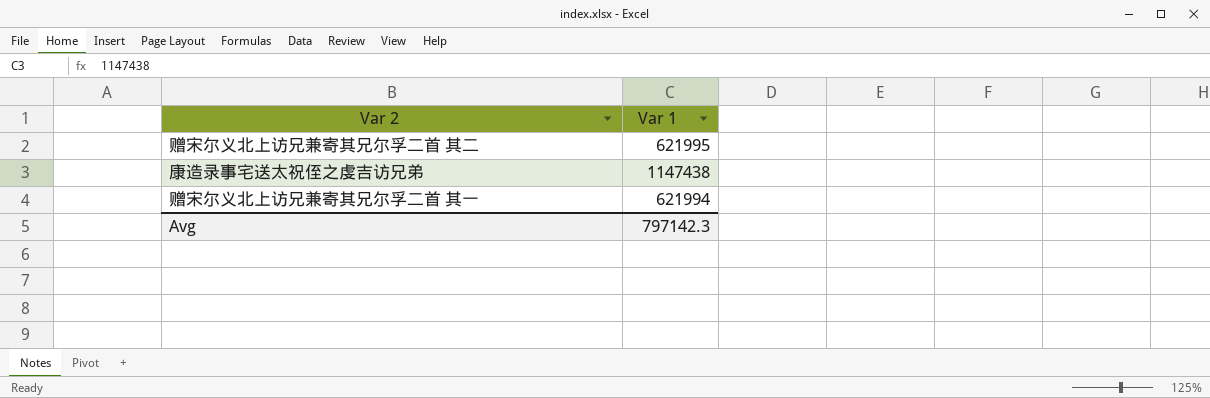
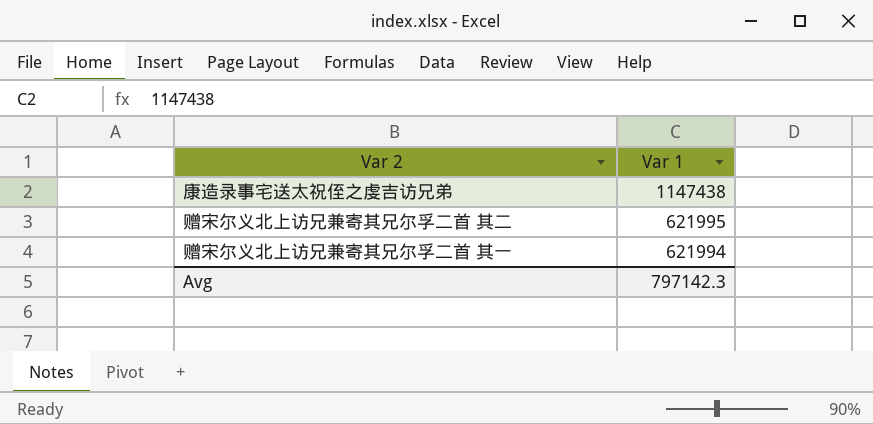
row order: none -> Var 1 descending

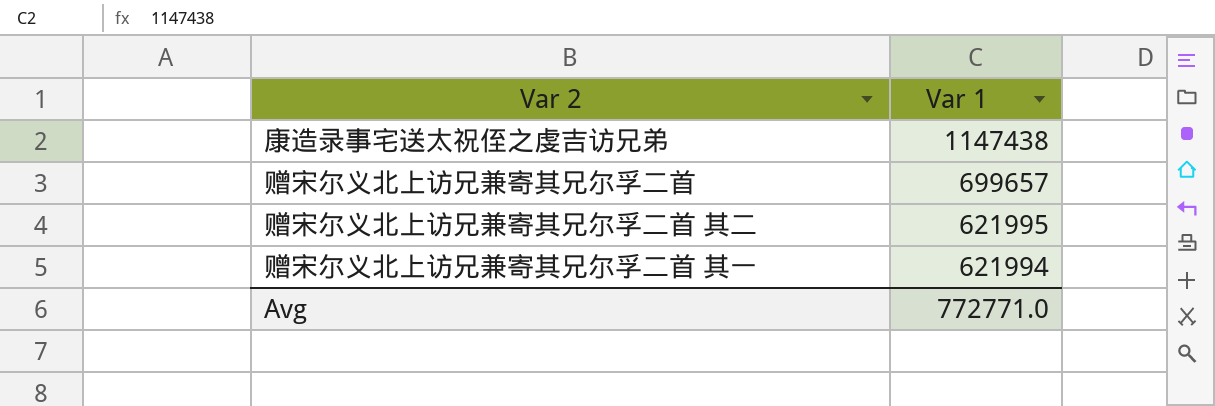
row 赠宋尔义北上访兄兼寄其兄尔孚二首: none -> 699657
Avg | Var 1: 797142.3 -> 772771.0

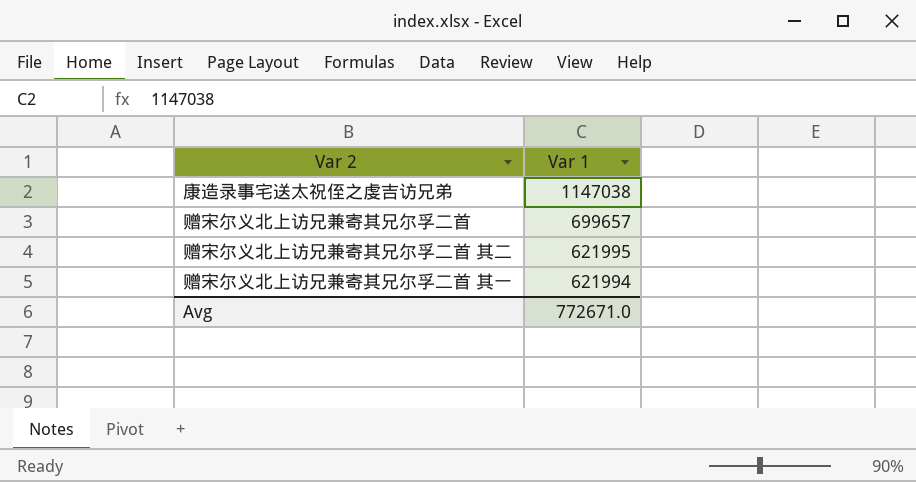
康造录事宅送太祝侄之虔吉访兄弟 | Var 1: 1147438 -> 1147038
Avg | Var 1: 772771.0 -> 772671.0

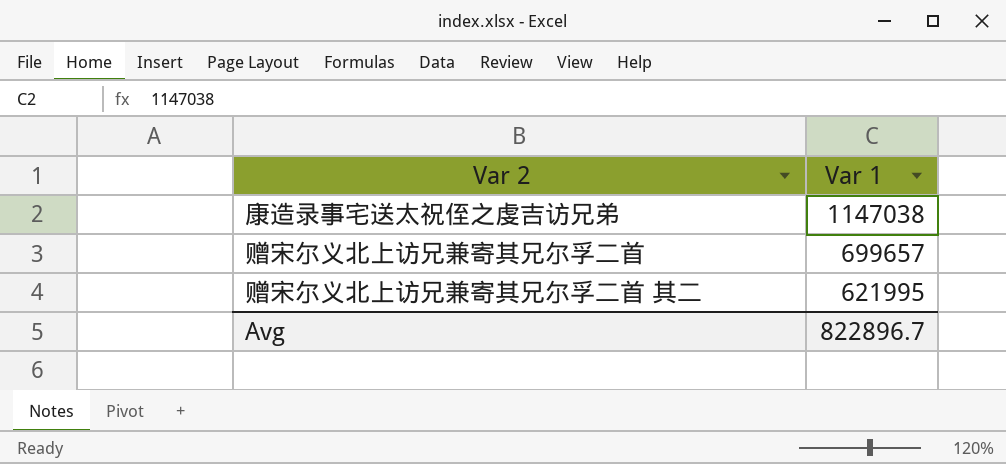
row 赠宋尔义北上访兄兼寄其兄尔孚二首 其一: 621994 -> none
Avg | Var 1: 772671.0 -> 822896.7

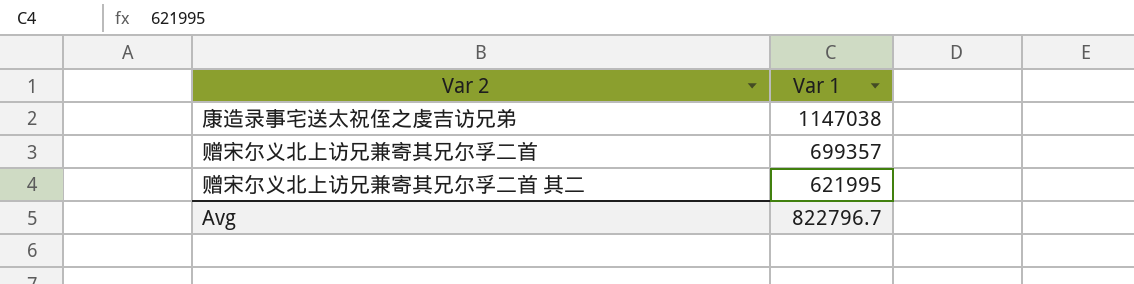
赠宋尔义北上访兄兼寄其兄尔孚二首 | Var 1: 699657 -> 699357
Avg | Var 1: 822896.7 -> 822796.7

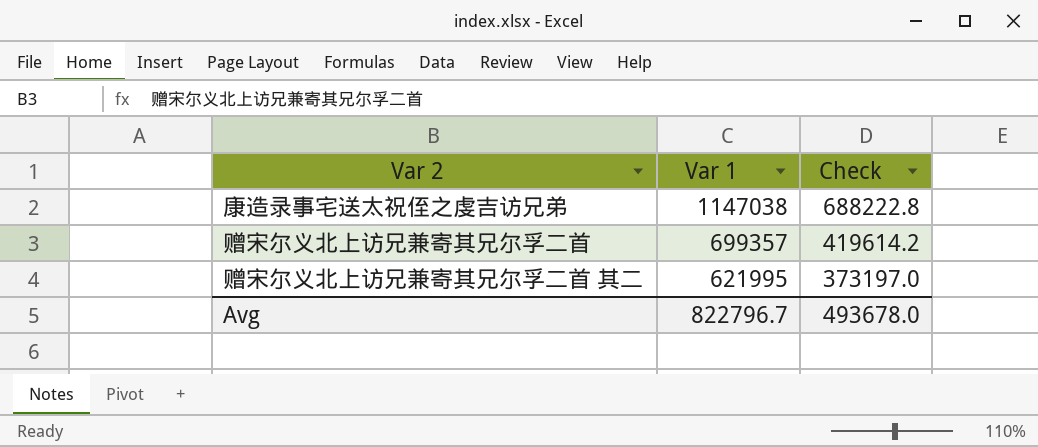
column Check | formula: none -> [Var 1] * 0.6

